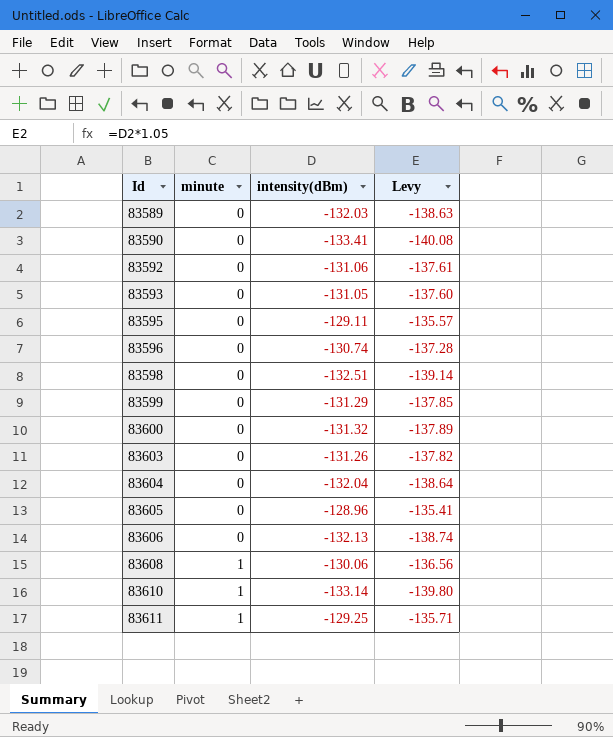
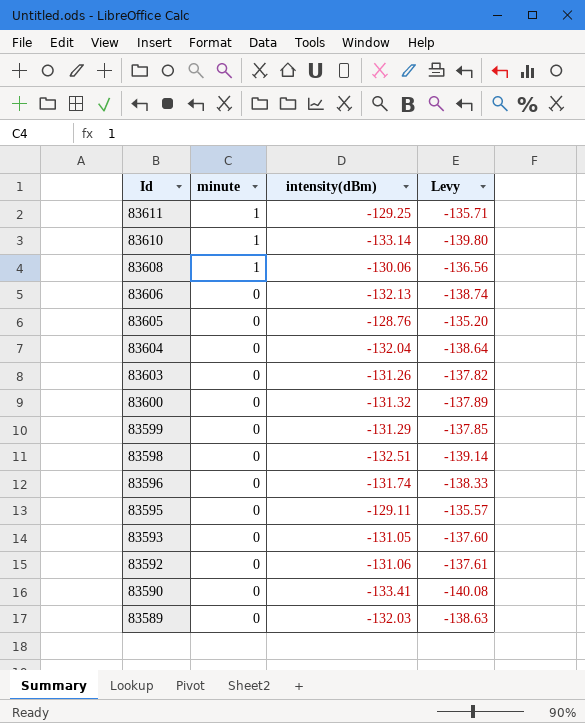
row order: Id ascending -> Id descending
83605 | intensity(dBm): -128.96 -> -128.76
83605 | Levy: -135.41 -> -135.20
83596 | intensity(dBm): -130.74 -> -131.74
83596 | Levy: -137.28 -> -138.33

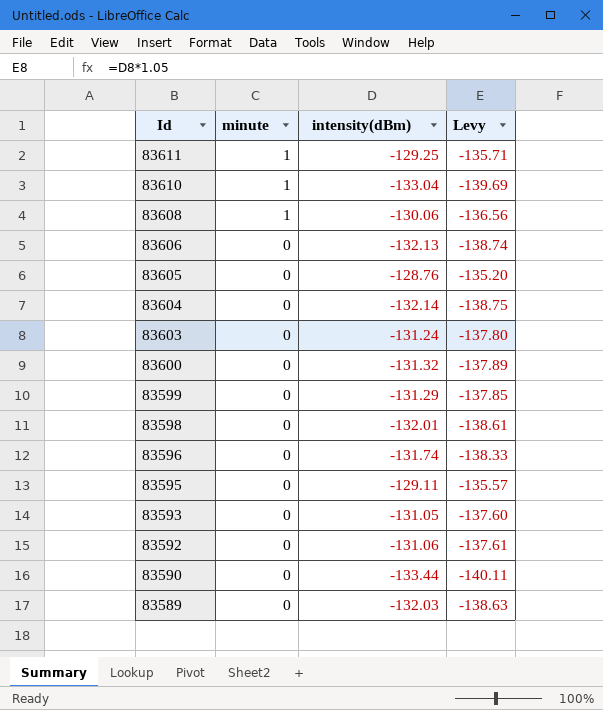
83610 | intensity(dBm): -133.14 -> -133.04
83610 | Levy: -139.80 -> -139.69
83604 | intensity(dBm): -132.04 -> -132.14
83604 | Levy: -138.64 -> -138.75
83603 | intensity(dBm): -131.26 -> -131.24
83603 | Levy: -137.82 -> -137.80
83598 | intensity(dBm): -132.51 -> -132.01
83598 | Levy: -139.14 -> -138.61
83590 | intensity(dBm): -133.41 -> -133.44
83590 | Levy: -140.08 -> -140.11

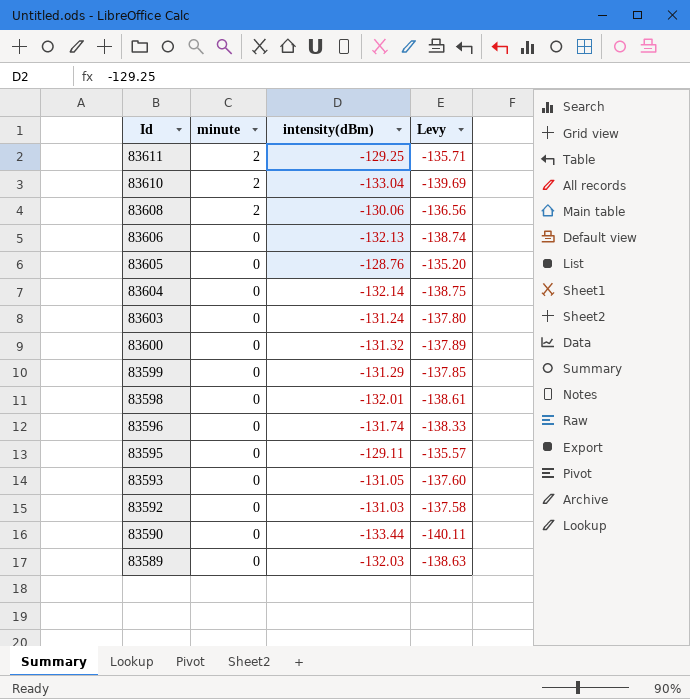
83611 | minute: 1 -> 2
83610 | minute: 1 -> 2
83608 | minute: 1 -> 2
83592 | intensity(dBm): -131.06 -> -131.03
83592 | Levy: -137.61 -> -137.58

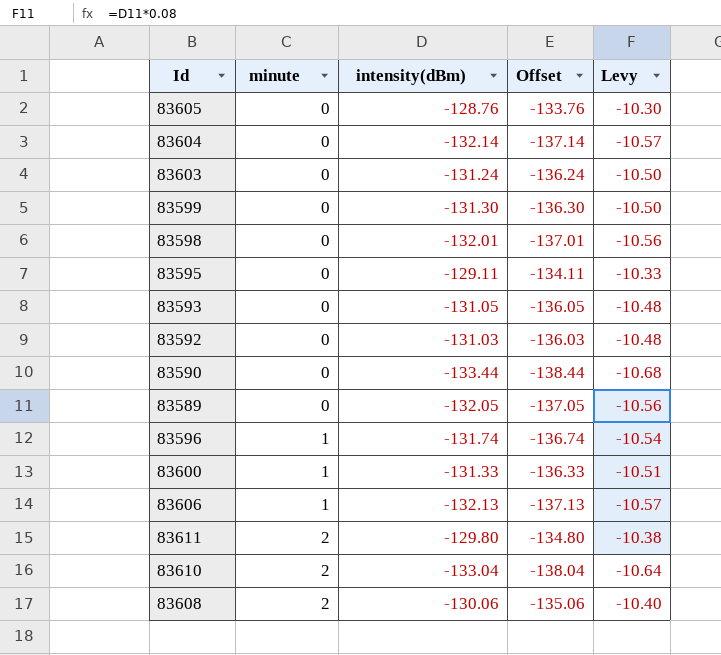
row order: Id descending -> minute ascending
column Offset | formula: none -> [intensity(dBm)] - 5
column Levy | formula: [intensity(dBm)] * 1.05 -> [intensity(dBm)] * 0.08
83599 | intensity(dBm): -131.29 -> -131.30
83589 | intensity(dBm): -132.03 -> -132.05
83596 | minute: 0 -> 1
83600 | minute: 0 -> 1
83600 | intensity(dBm): -131.32 -> -131.33
83606 | minute: 0 -> 1
83611 | intensity(dBm): -129.25 -> -129.80

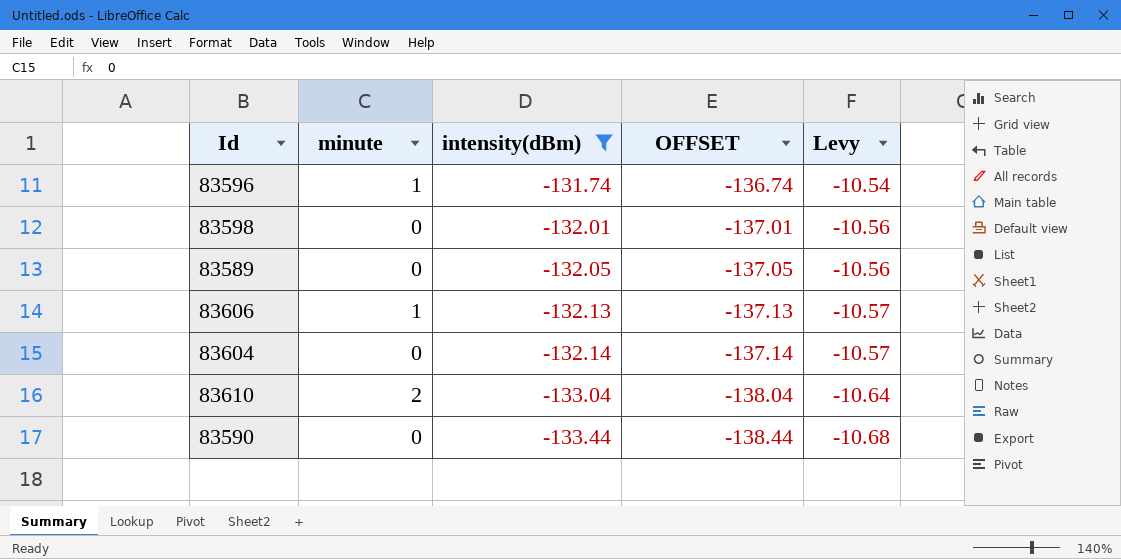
filter: none -> intensity(dBm) <= -131.74
row order: minute ascending -> intensity(dBm) descending
column name: Offset -> OFFSET

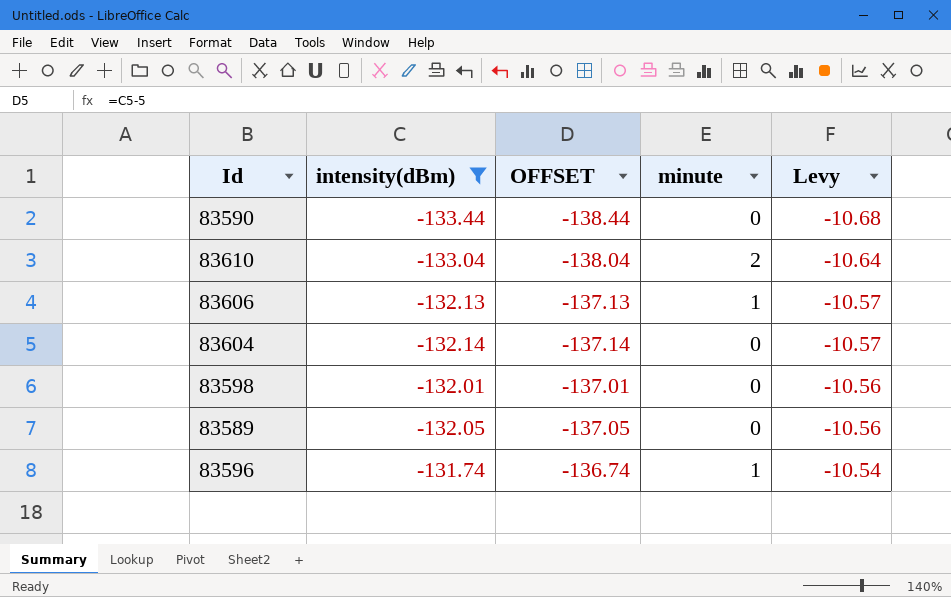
row order: intensity(dBm) descending -> Levy ascending
column minute | position: 2 -> 4

